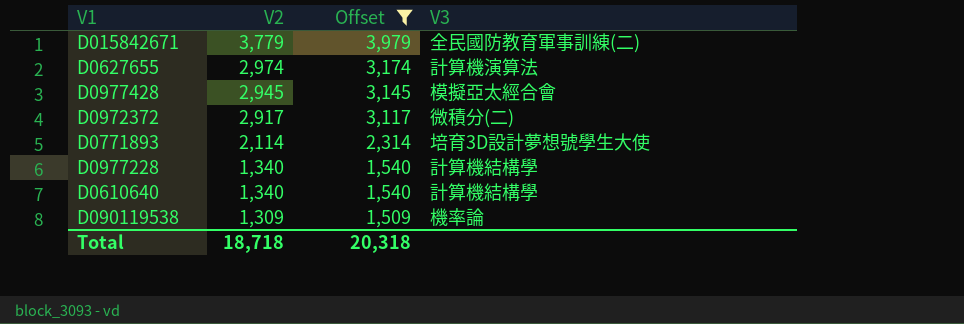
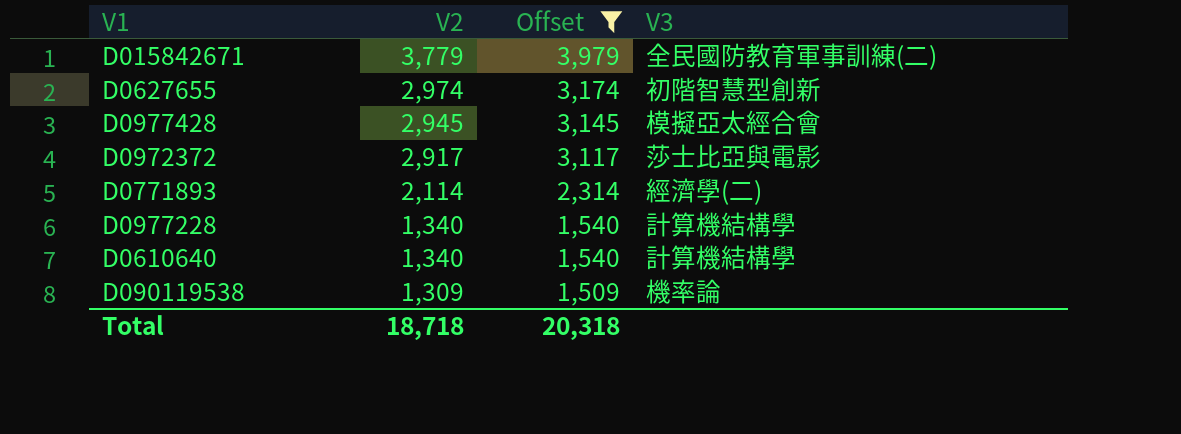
D0627655 | V3: 計算機演算法 -> 初階智慧型創新
D0972372 | V3: 微積分(二) -> 莎士比亞與電影
D0771893 | V3: 培育3D設計夢想號學生大使 -> 經濟學(二)

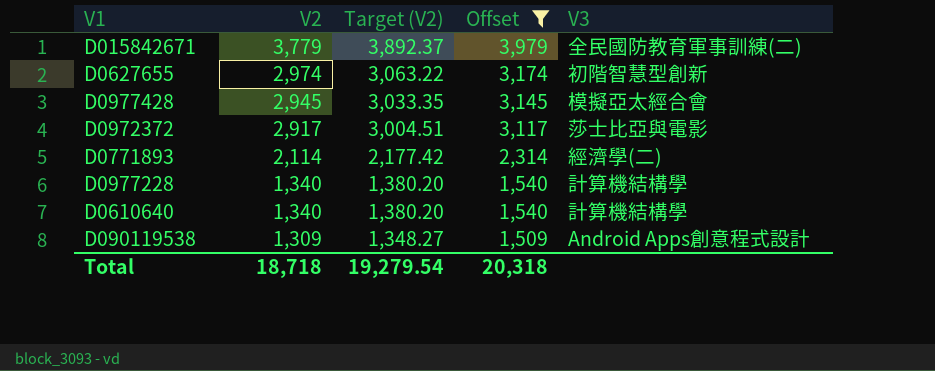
column Target (V2) | formula: none -> [V2] * 1.03
D090119538 | V3: 機率論 -> Android Apps創意程式設計

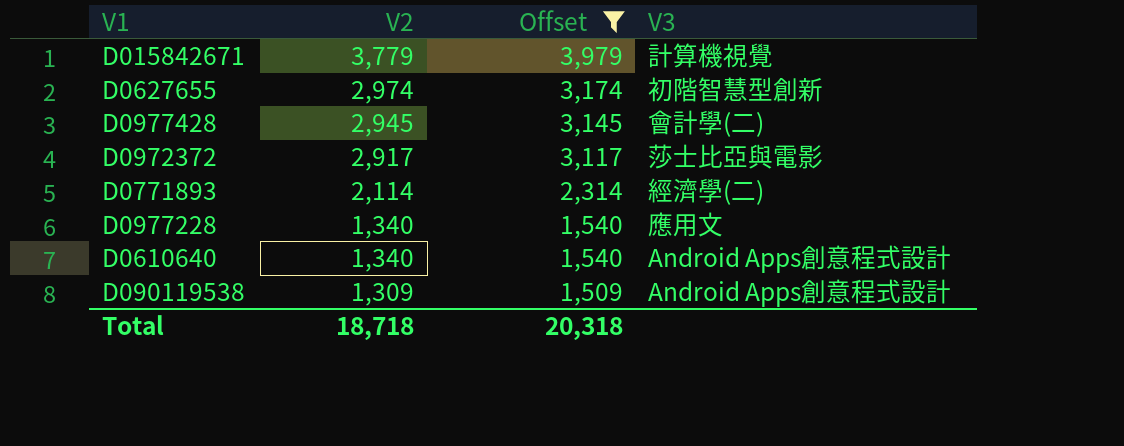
column Target (V2) | formula: [V2] * 1.03 -> none
D015842671 | V3: 全民國防教育軍事訓練(二) -> 計算機視覺
D0977428 | V3: 模擬亞太經合會 -> 會計學(二)
D0977228 | V3: 計算機結構學 -> 應用文
D0610640 | V3: 計算機結構學 -> Android Apps創意程式設計

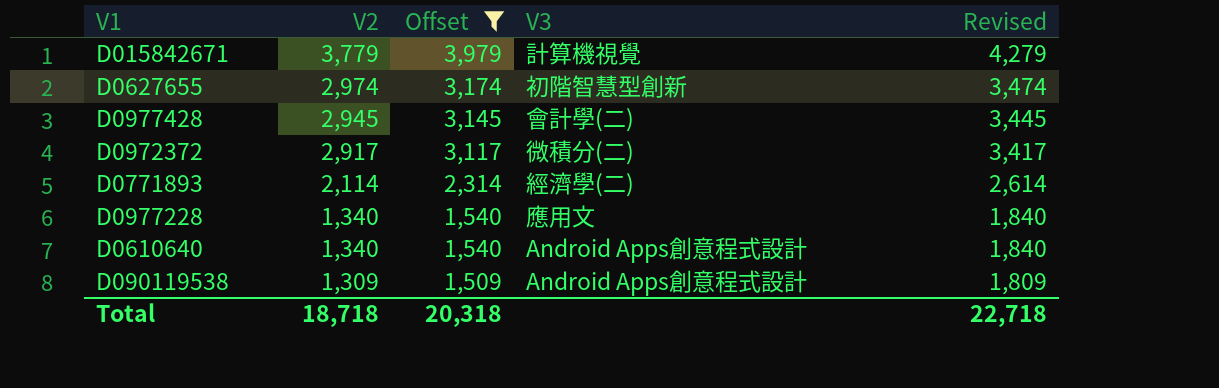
column Revised | formula: none -> [V2] + 500
D0972372 | V3: 莎士比亞與電影 -> 微積分(二)

